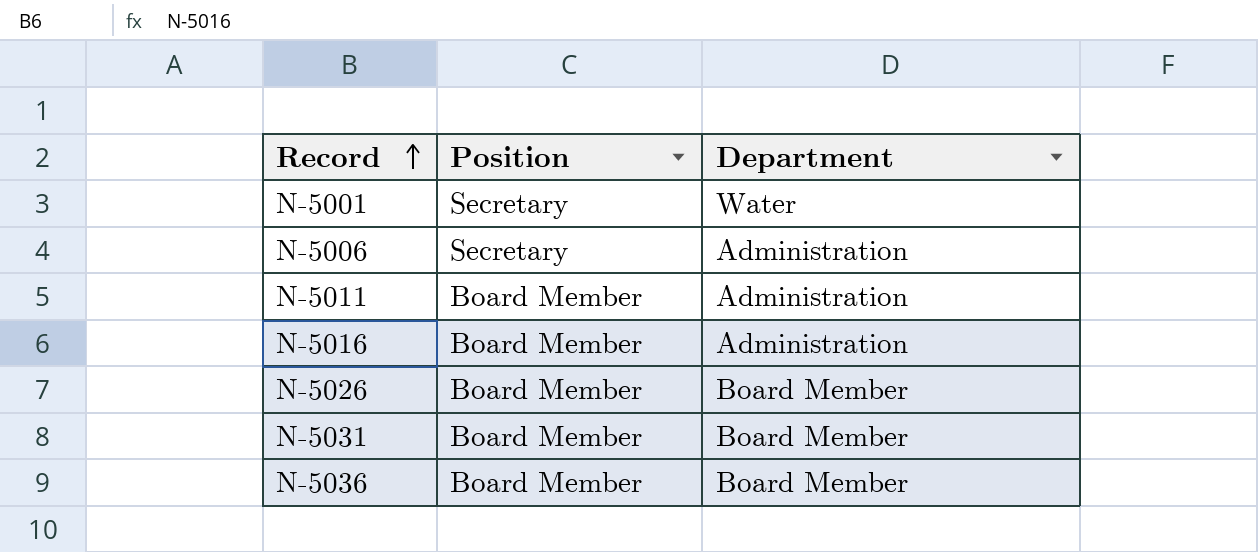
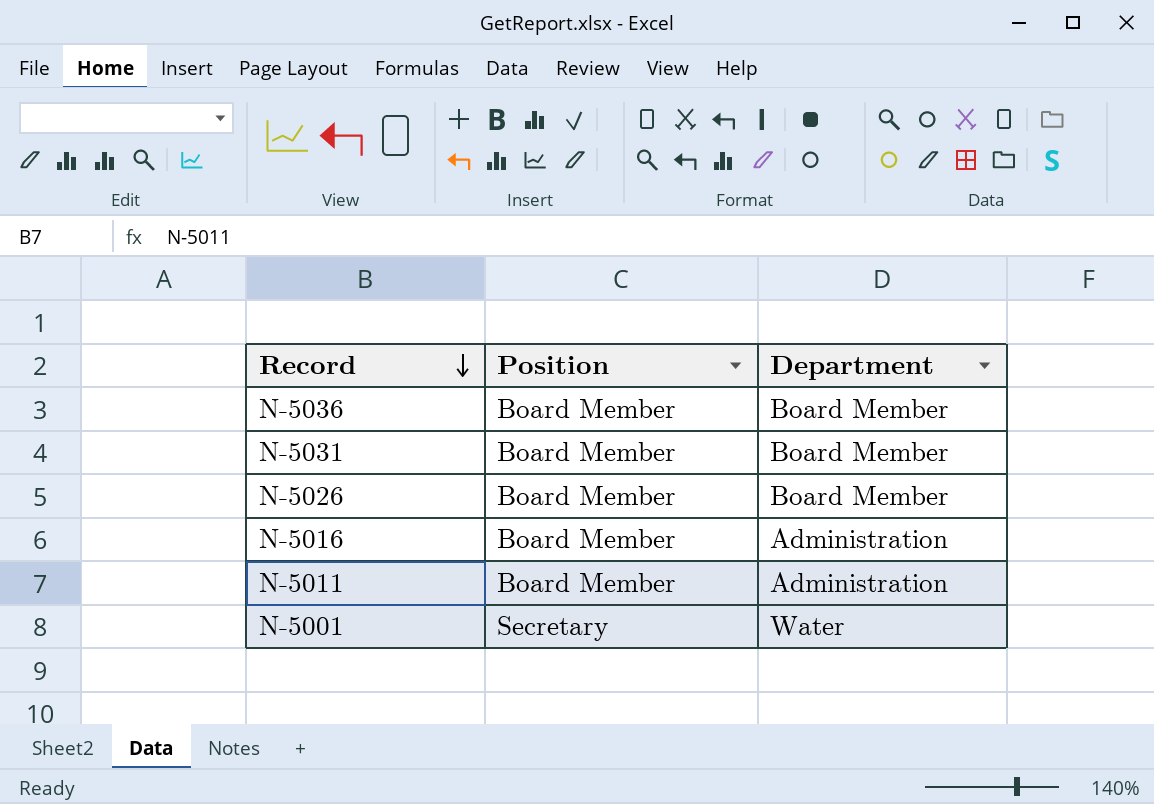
row order: Record ascending -> Record descending
row N-5006: Secretary | Administration -> none

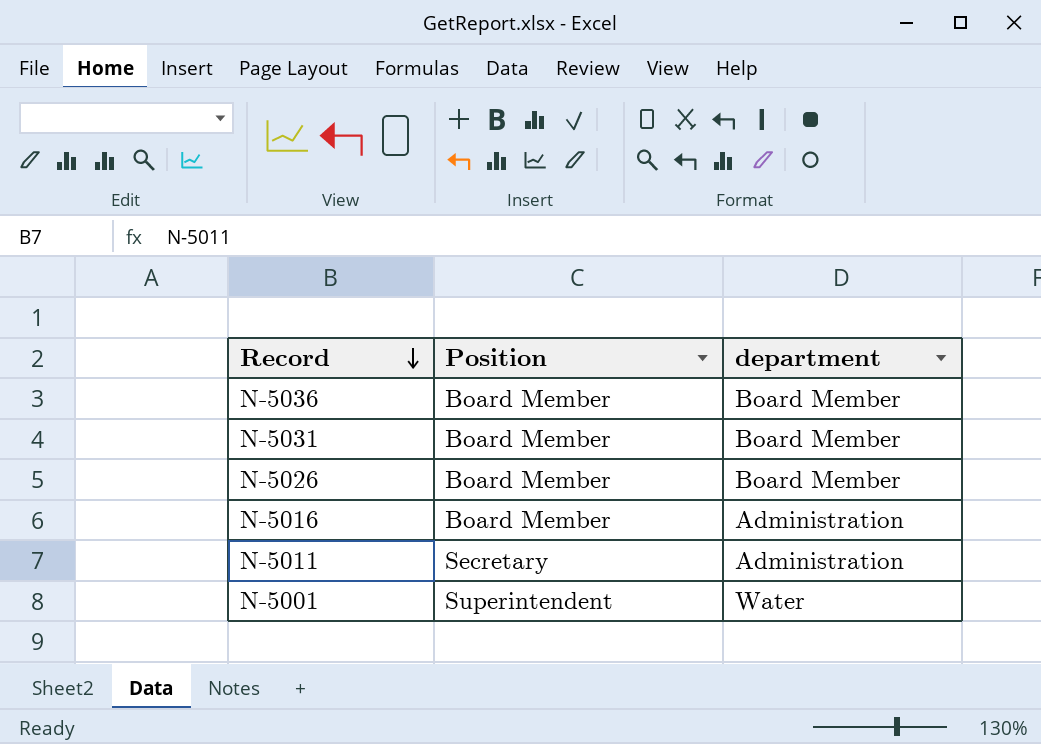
column name: Department -> department
N-5011 | Position: Board Member -> Secretary
N-5001 | Position: Secretary -> Superintendent

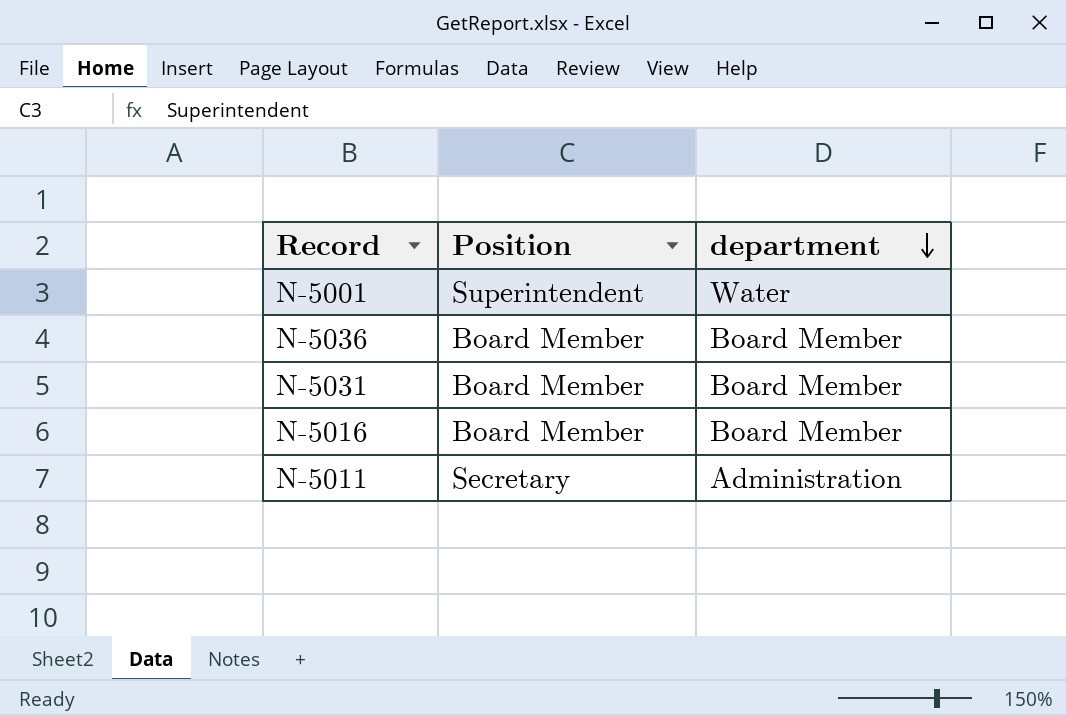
row order: Record descending -> department descending
row N-5026: Board Member | Board Member -> none
N-5016 | department: Administration -> Board Member

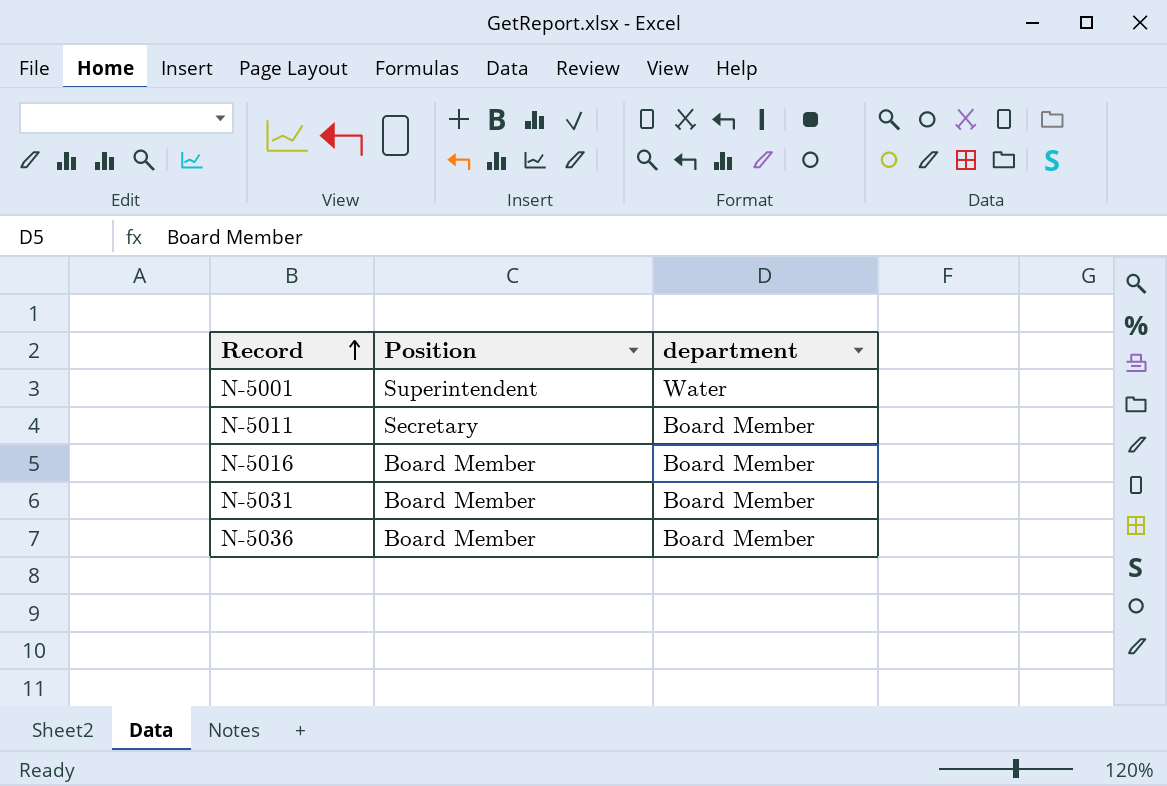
row order: department descending -> Record ascending
N-5011 | department: Administration -> Board Member

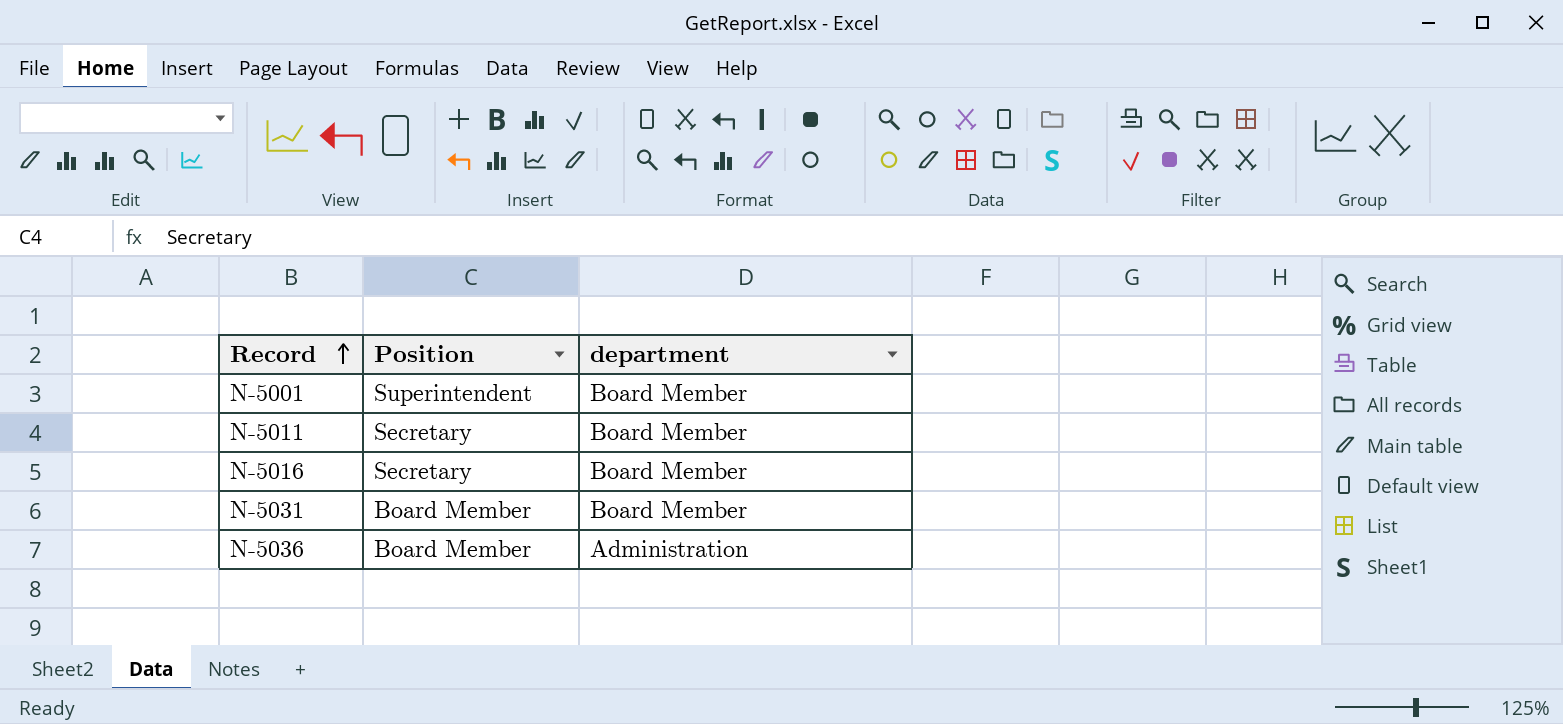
N-5001 | department: Water -> Board Member
N-5016 | Position: Board Member -> Secretary
N-5036 | department: Board Member -> Administration

